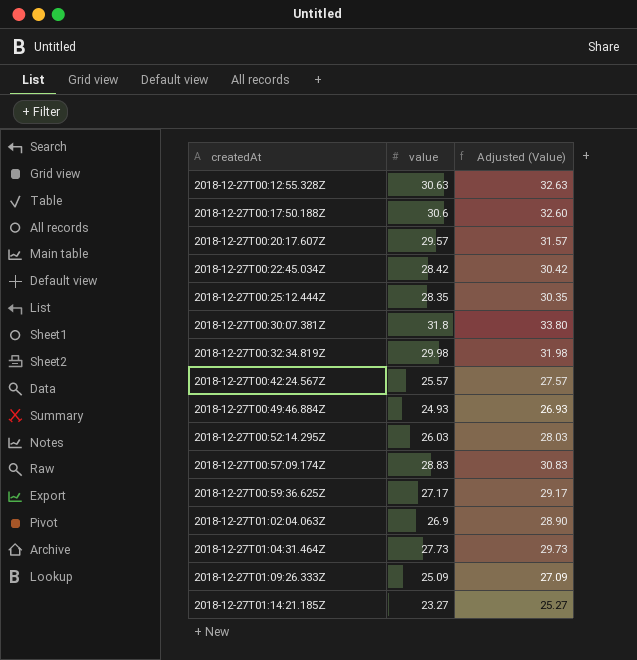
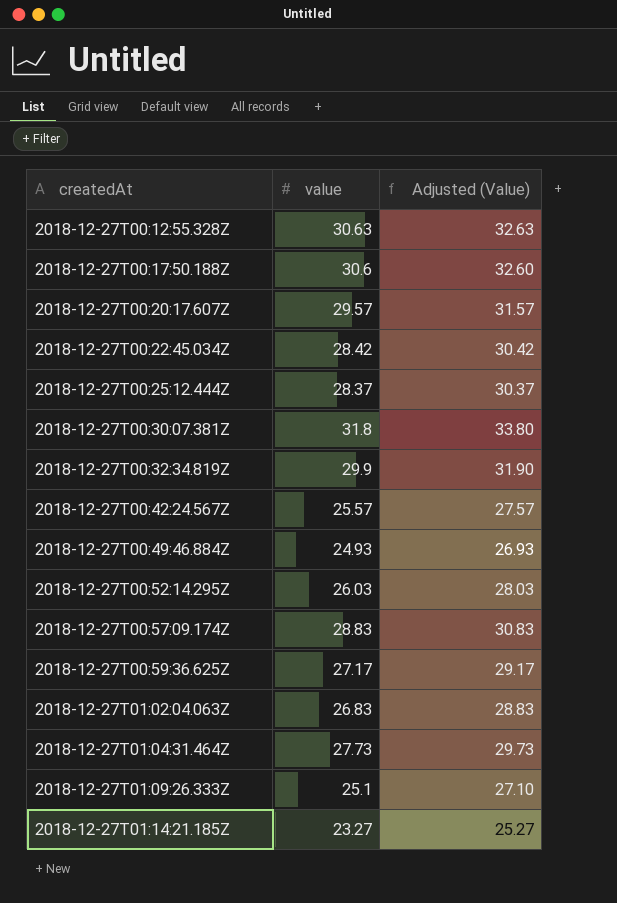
2018-12-27T00:25:12.444Z | value: 28.35 -> 28.37
2018-12-27T00:25:12.444Z | Adjusted (Value): 30.35 -> 30.37
2018-12-27T00:32:34.819Z | value: 29.98 -> 29.9
2018-12-27T00:32:34.819Z | Adjusted (Value): 31.98 -> 31.90
2018-12-27T01:02:04.063Z | value: 26.9 -> 26.83
2018-12-27T01:02:04.063Z | Adjusted (Value): 28.90 -> 28.83
2018-12-27T01:09:26.333Z | value: 25.09 -> 25.1
2018-12-27T01:09:26.333Z | Adjusted (Value): 27.09 -> 27.10

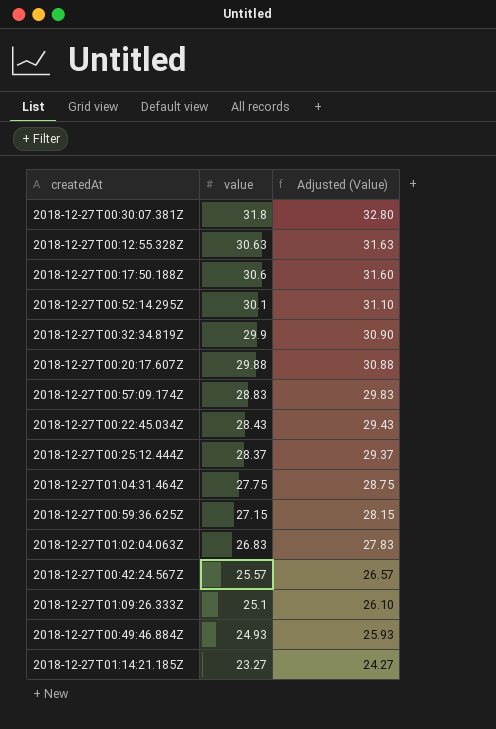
row order: createdAt ascending -> value descending
column Adjusted (Value) | formula: [value] + 2 -> [value] + 1
2018-12-27T00:52:14.295Z | value: 26.03 -> 30.1
2018-12-27T00:20:17.607Z | value: 29.57 -> 29.88
2018-12-27T00:22:45.034Z | value: 28.42 -> 28.43
2018-12-27T01:04:31.464Z | value: 27.73 -> 27.75
2018-12-27T00:59:36.625Z | value: 27.17 -> 27.15

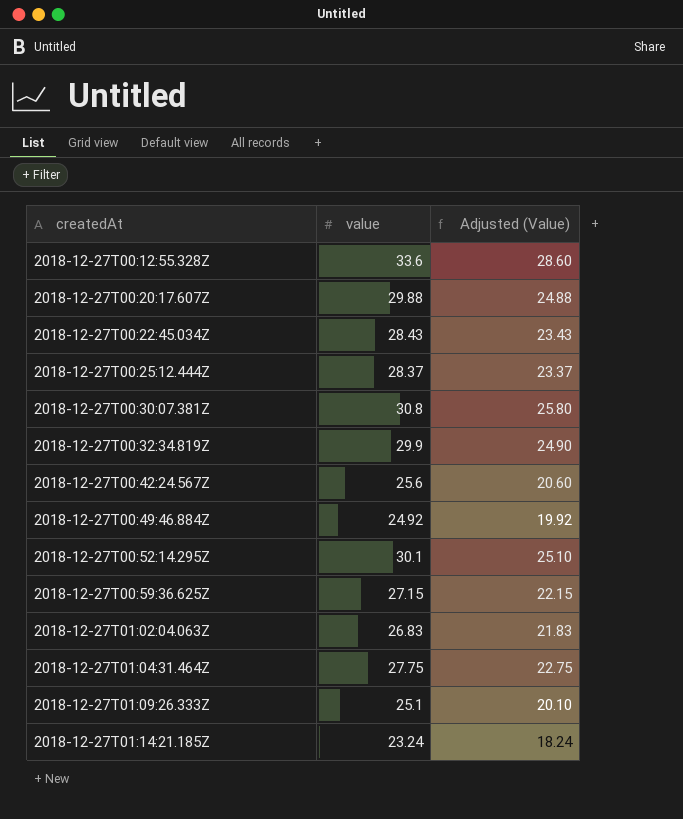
row order: value descending -> createdAt ascending
column Adjusted (Value) | formula: [value] + 1 -> [value] - 5
row 2018-12-27T00:17:50.188Z: 30.6 | 31.60 -> none
row 2018-12-27T00:57:09.174Z: 28.83 | 29.83 -> none
2018-12-27T00:12:55.328Z | value: 30.63 -> 33.6
2018-12-27T00:30:07.381Z | value: 31.8 -> 30.8
2018-12-27T00:42:24.567Z | value: 25.57 -> 25.6
2018-12-27T00:49:46.884Z | value: 24.93 -> 24.92
2018-12-27T01:14:21.185Z | value: 23.27 -> 23.24

